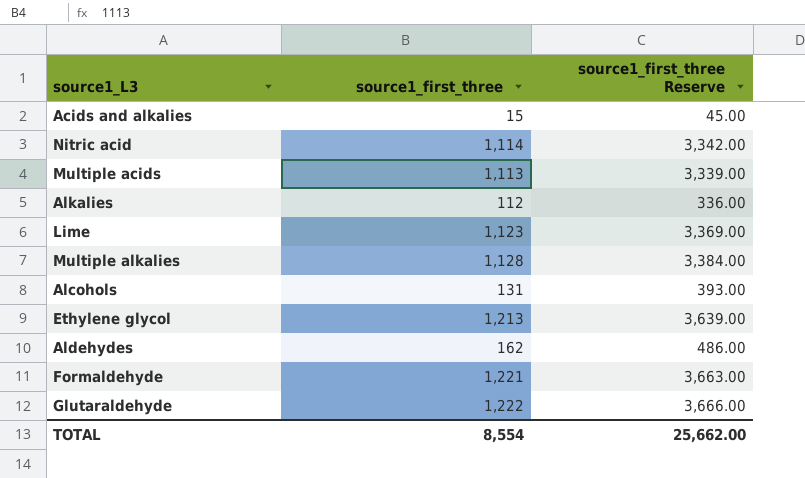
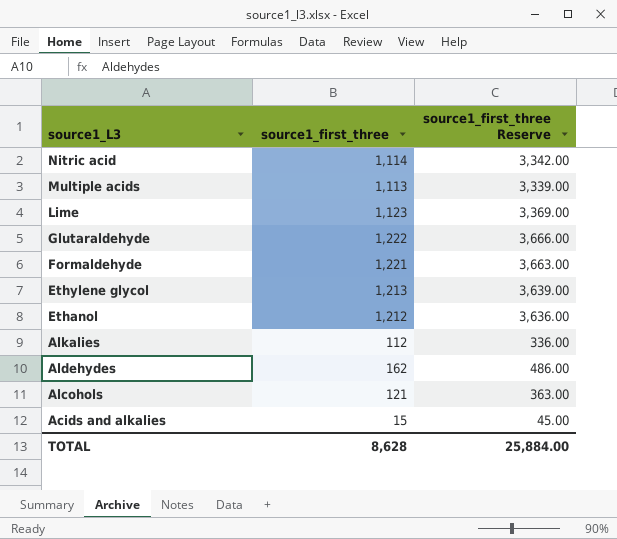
row order: none -> source1_L3 descending
row Multiple alkalies: 1,128 | 3,384.00 -> none
row Ethanol: none -> 1,212 | 3,636.00
Alcohols | source1_first_three: 131 -> 121
Alcohols | source1_first_three Reserve: 393.00 -> 363.00
TOTAL | source1_first_three: 8,554 -> 8,628
TOTAL | source1_first_three Reserve: 25,662.00 -> 25,884.00

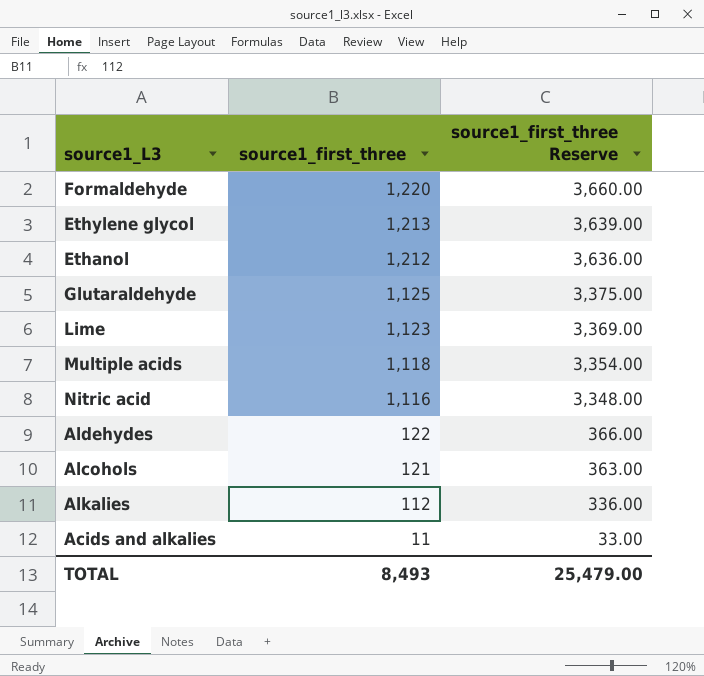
row order: source1_L3 descending -> source1_first_three descending
Formaldehyde | source1_first_three: 1,221 -> 1,220
Formaldehyde | source1_first_three Reserve: 3,663.00 -> 3,660.00
Glutaraldehyde | source1_first_three: 1,222 -> 1,125
Glutaraldehyde | source1_first_three Reserve: 3,666.00 -> 3,375.00
Multiple acids | source1_first_three: 1,113 -> 1,118
Multiple acids | source1_first_three Reserve: 3,339.00 -> 3,354.00
Nitric acid | source1_first_three: 1,114 -> 1,116
Nitric acid | source1_first_three Reserve: 3,342.00 -> 3,348.00
Aldehydes | source1_first_three: 162 -> 122
Aldehydes | source1_first_three Reserve: 486.00 -> 366.00
Acids and alkalies | source1_first_three: 15 -> 11
Acids and alkalies | source1_first_three Reserve: 45.00 -> 33.00
TOTAL | source1_first_three: 8,628 -> 8,493
TOTAL | source1_first_three Reserve: 25,884.00 -> 25,479.00

